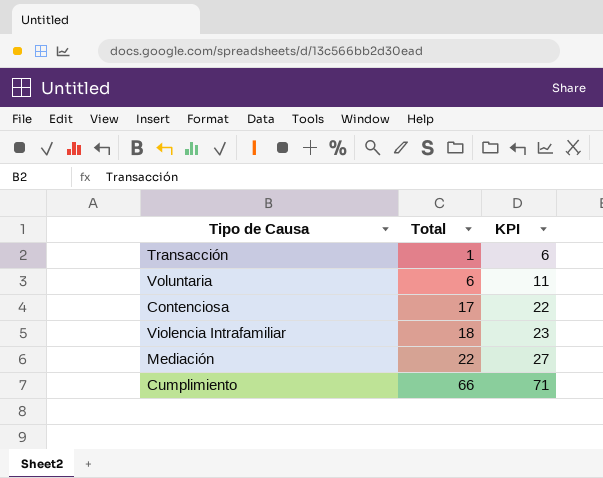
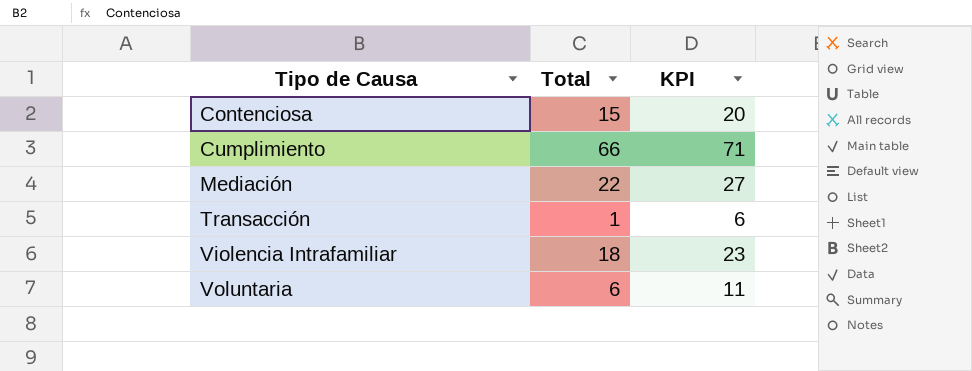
row order: Total ascending -> Tipo de Causa ascending
Contenciosa | Total: 17 -> 15
Contenciosa | KPI: 22 -> 20

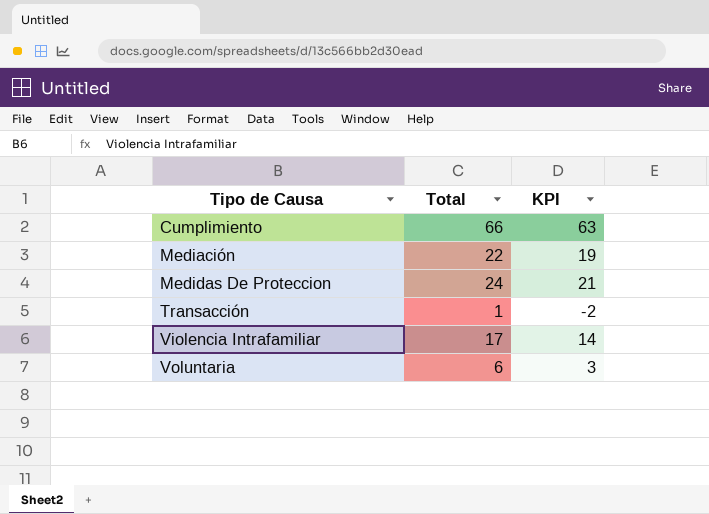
column KPI | formula: [Total] + 5 -> [Total] - 3
row Contenciosa: 15 | 20 -> none
row Medidas De Proteccion: none -> 24 | 21
Violencia Intrafamiliar | Total: 18 -> 17

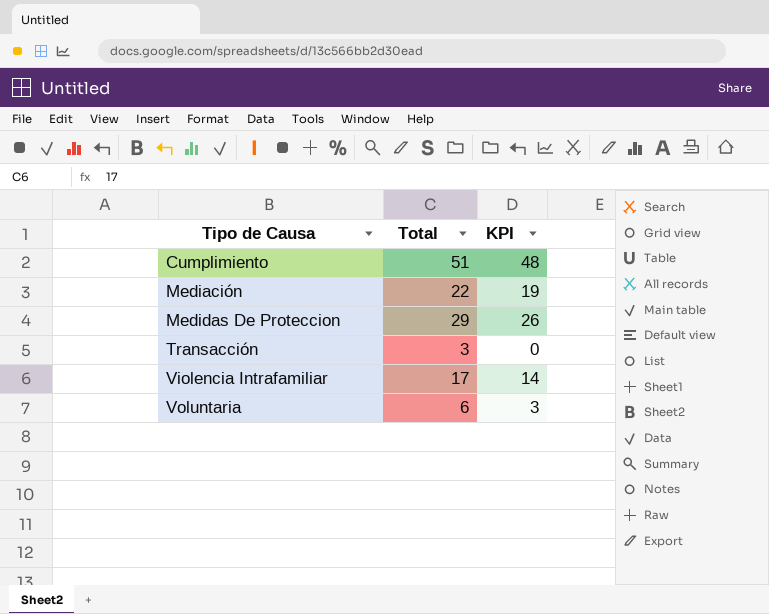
Cumplimiento | Total: 66 -> 51
Cumplimiento | KPI: 63 -> 48
Medidas De Proteccion | Total: 24 -> 29
Medidas De Proteccion | KPI: 21 -> 26
Transacción | Total: 1 -> 3
Transacción | KPI: -2 -> 0

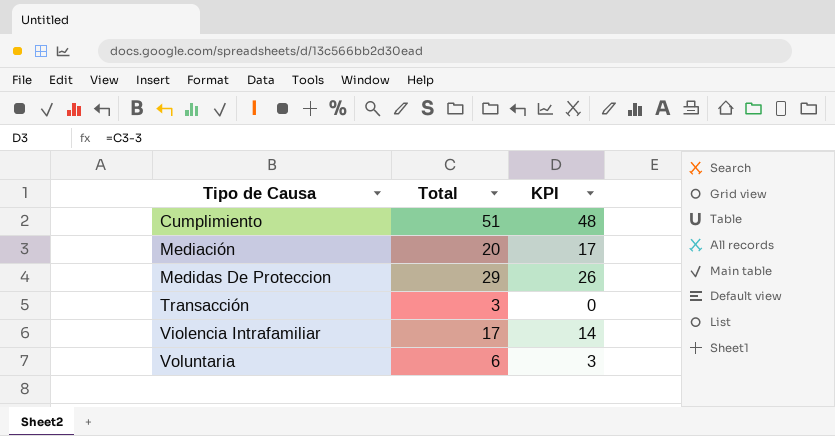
Mediación | Total: 22 -> 20
Mediación | KPI: 19 -> 17

